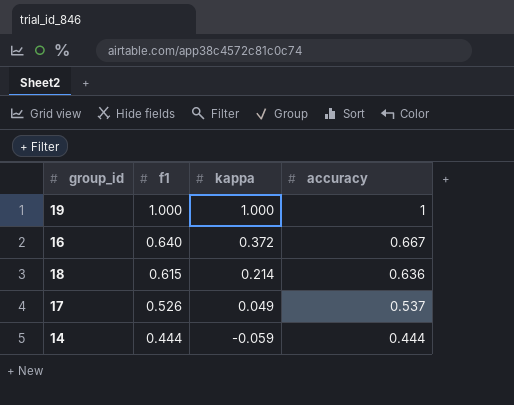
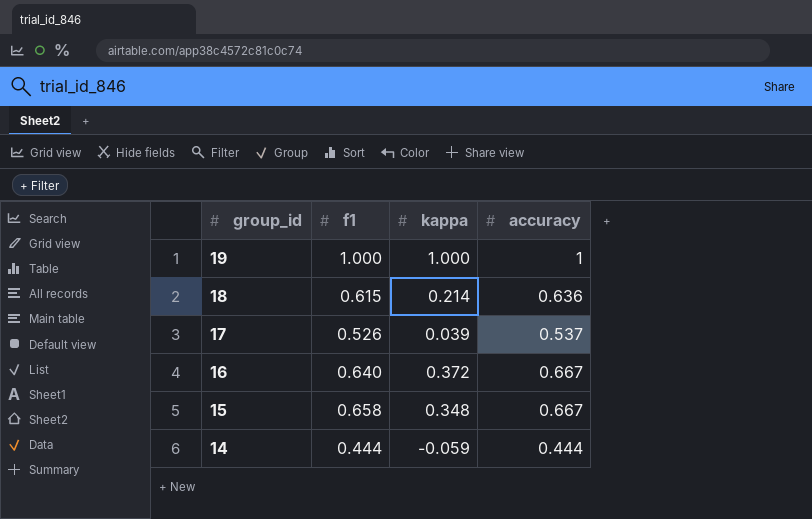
row order: f1 descending -> group_id descending
17 | kappa: 0.049 -> 0.039
row 15: none -> 0.658 | 0.348 | 0.667

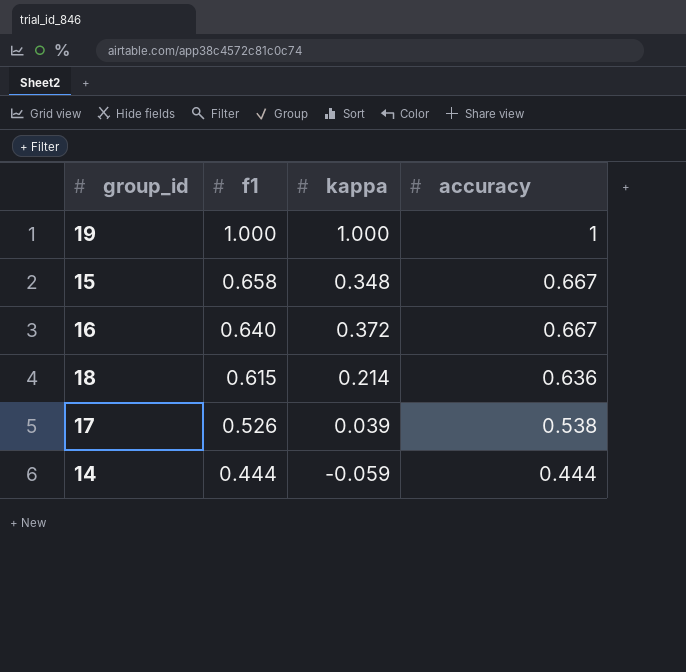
row order: group_id descending -> f1 descending
17 | accuracy: 0.537 -> 0.538

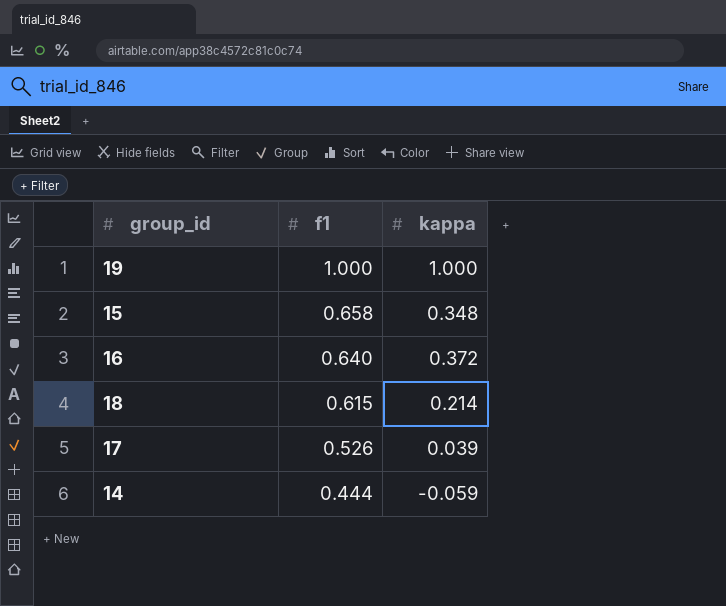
column accuracy | position: 4 -> none

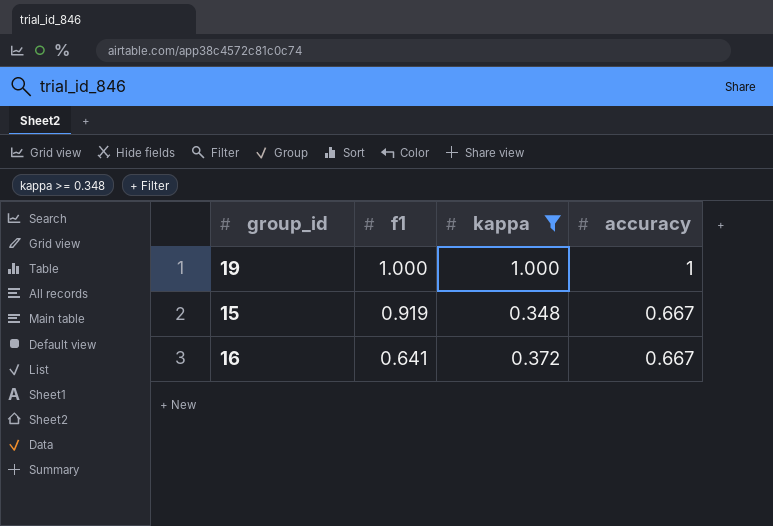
filter: none -> kappa >= 0.348
column accuracy | position: none -> 4
15 | f1: 0.658 -> 0.919
16 | f1: 0.640 -> 0.641

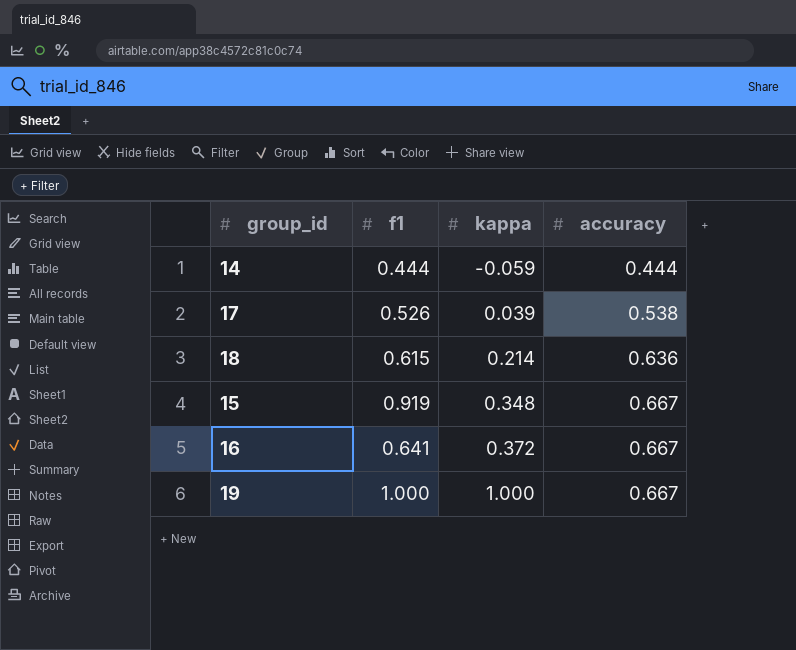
filter: kappa >= 0.348 -> none
row order: f1 descending -> kappa ascending
19 | accuracy: 1 -> 0.667

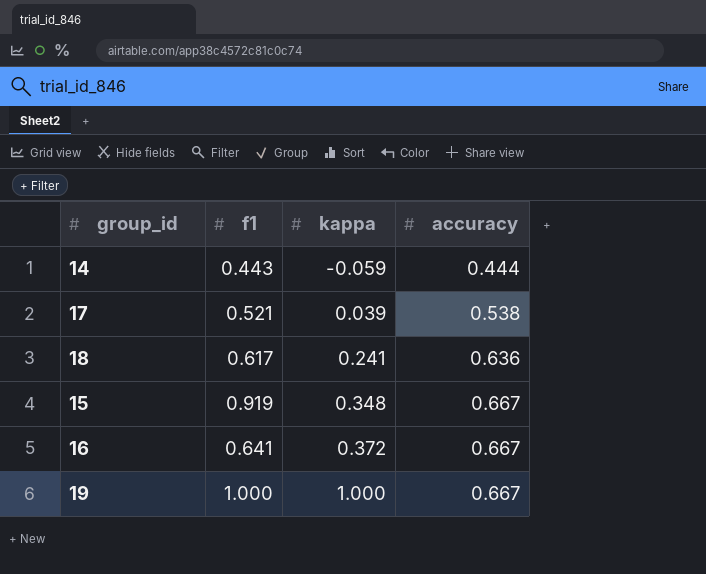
14 | f1: 0.444 -> 0.443
17 | f1: 0.526 -> 0.521
18 | f1: 0.615 -> 0.617
18 | kappa: 0.214 -> 0.241

